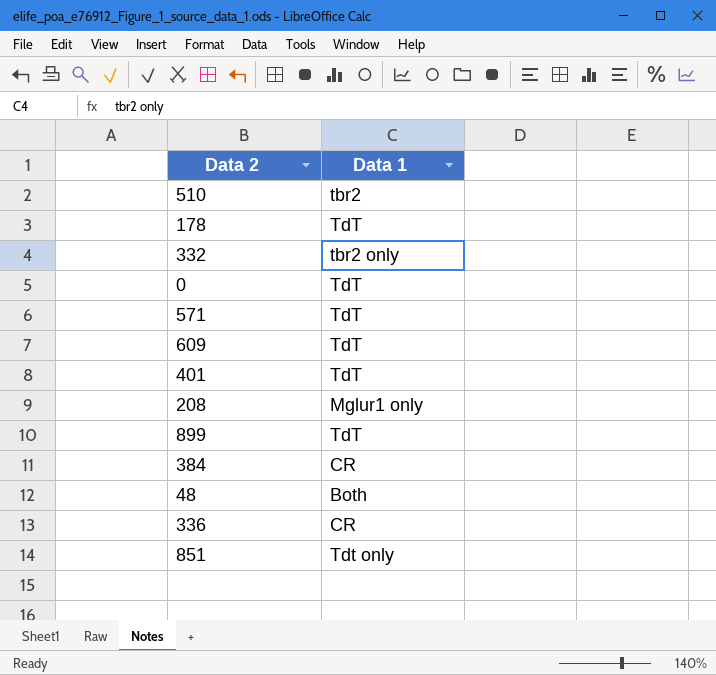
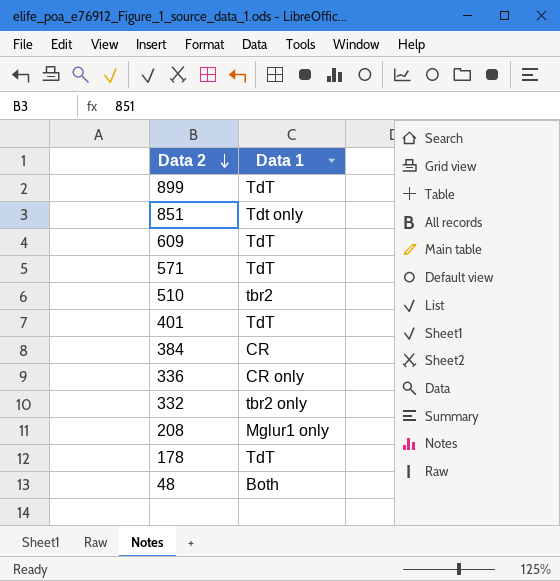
row order: none -> Data 2 descending
row 0: TdT -> none
336 | Data 1: CR -> CR only

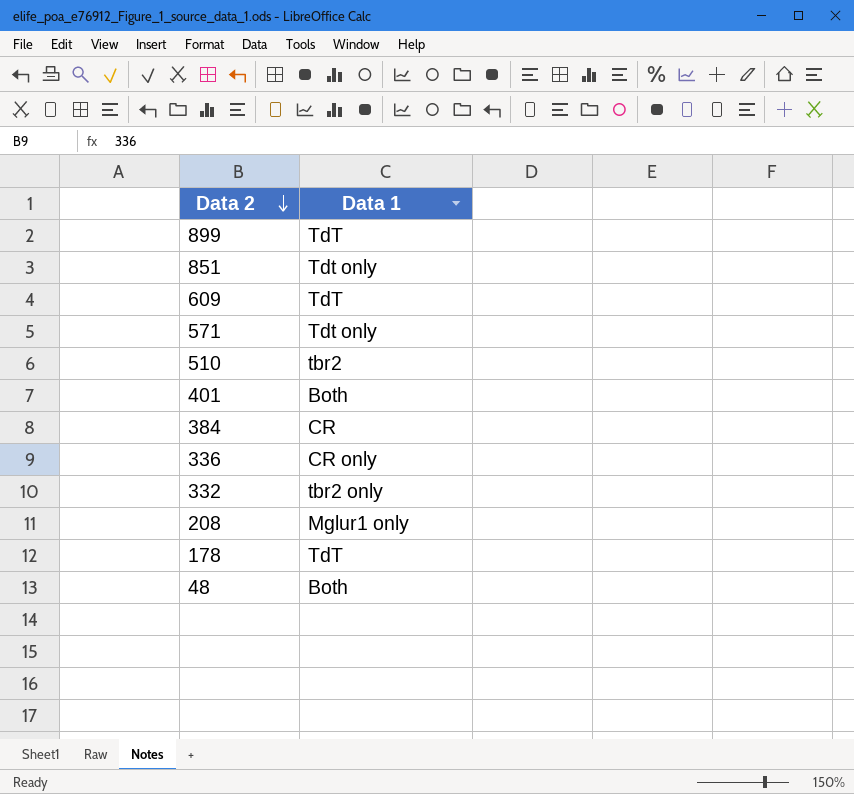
571 | Data 1: TdT -> Tdt only
401 | Data 1: TdT -> Both

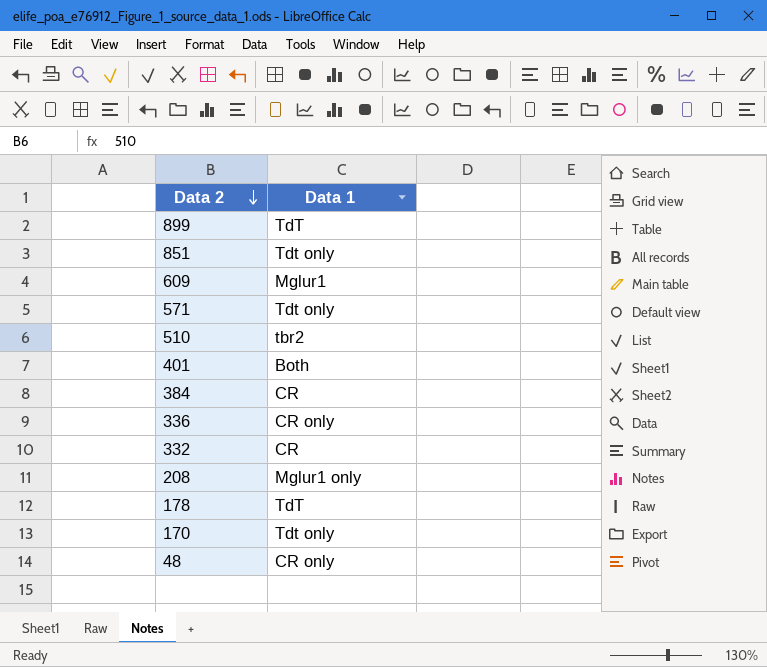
609 | Data 1: TdT -> Mglur1
332 | Data 1: tbr2 only -> CR
row 170: none -> Tdt only
48 | Data 1: Both -> CR only

